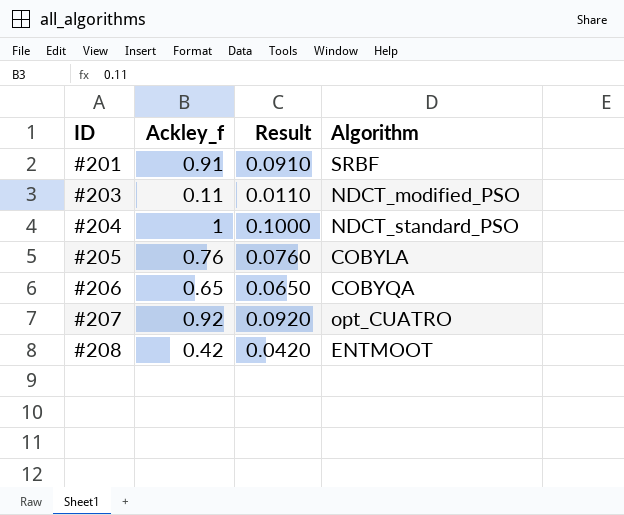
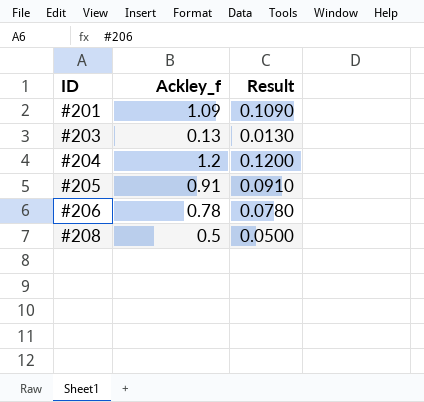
column Algorithm | position: 4 -> none
row #207: 0.92 | 0.0920 | opt_CUATRO -> none
#201 | Ackley_f: 0.91 -> 1.09
#201 | Result: 0.0910 -> 0.1090
#203 | Ackley_f: 0.11 -> 0.13
#203 | Result: 0.0110 -> 0.0130
#204 | Ackley_f: 1 -> 1.2
#204 | Result: 0.1000 -> 0.1200
#205 | Ackley_f: 0.76 -> 0.91
#205 | Result: 0.0760 -> 0.0910
#206 | Ackley_f: 0.65 -> 0.78
#206 | Result: 0.0650 -> 0.0780
#208 | Ackley_f: 0.42 -> 0.5
#208 | Result: 0.0420 -> 0.0500

